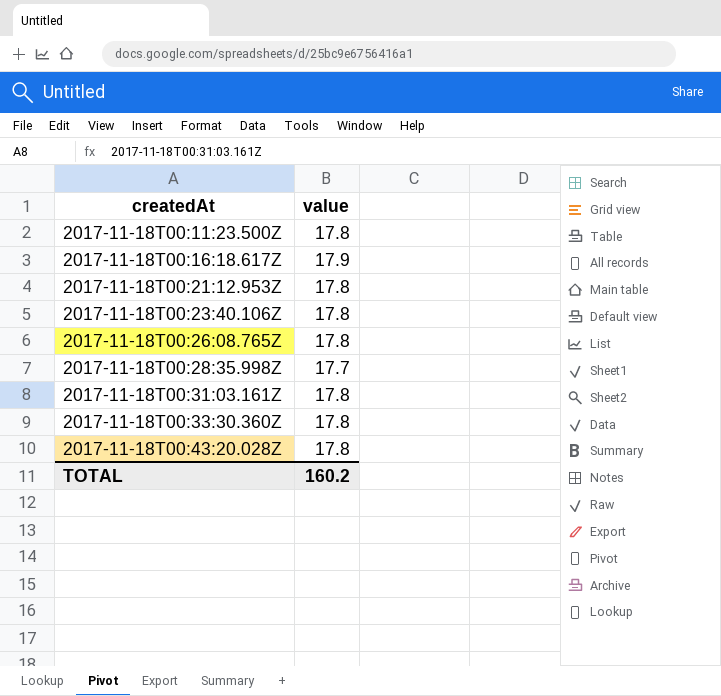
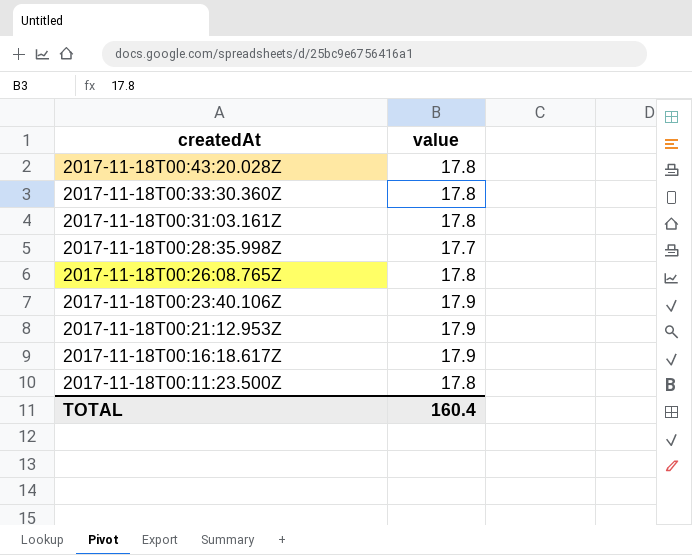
row order: createdAt ascending -> createdAt descending
2017-11-18T00:23:40.106Z | value: 17.8 -> 17.9
2017-11-18T00:21:12.953Z | value: 17.8 -> 17.9
TOTAL | value: 160.2 -> 160.4

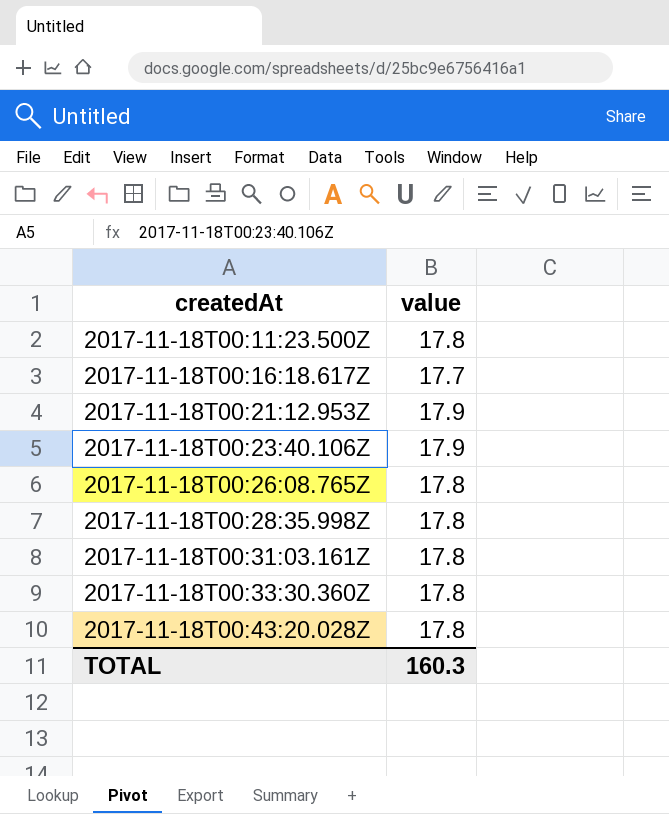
row order: createdAt descending -> createdAt ascending
2017-11-18T00:16:18.617Z | value: 17.9 -> 17.7
2017-11-18T00:28:35.998Z | value: 17.7 -> 17.8
TOTAL | value: 160.4 -> 160.3

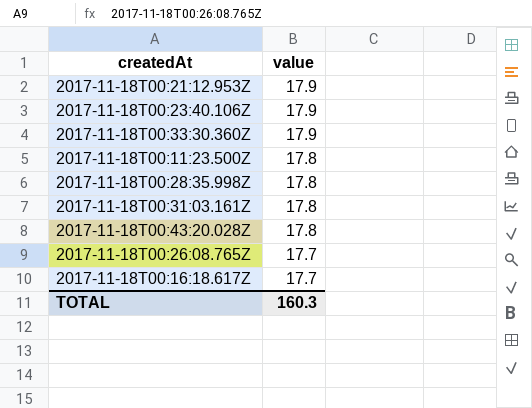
row order: createdAt ascending -> value descending
2017-11-18T00:33:30.360Z | value: 17.8 -> 17.9
2017-11-18T00:26:08.765Z | value: 17.8 -> 17.7

